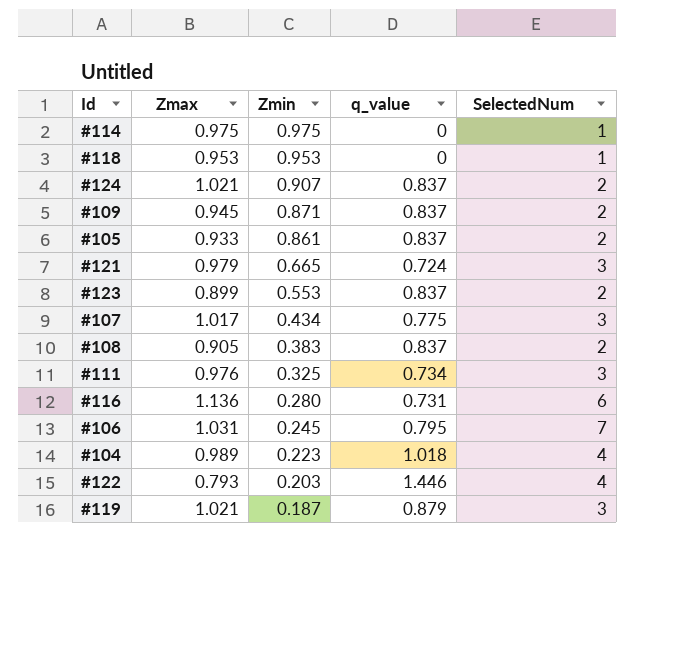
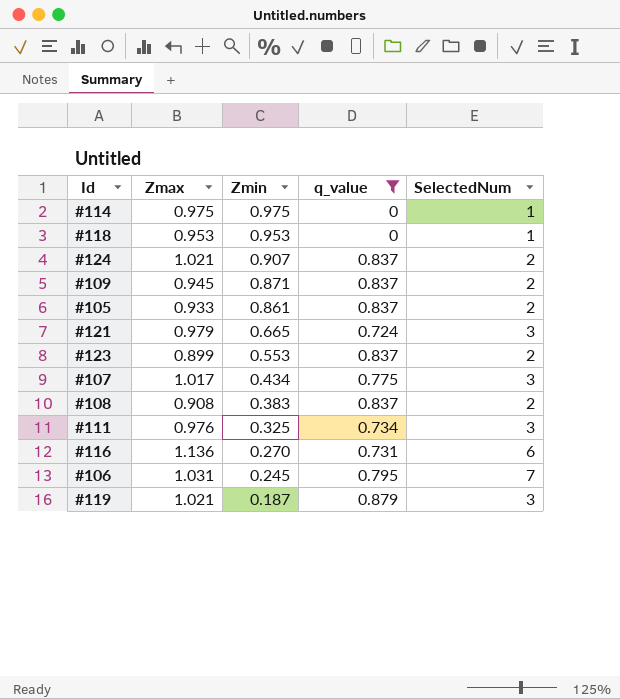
filter: none -> q_value <= 0.879
#108 | Zmax: 0.905 -> 0.908
#116 | Zmin: 0.280 -> 0.270

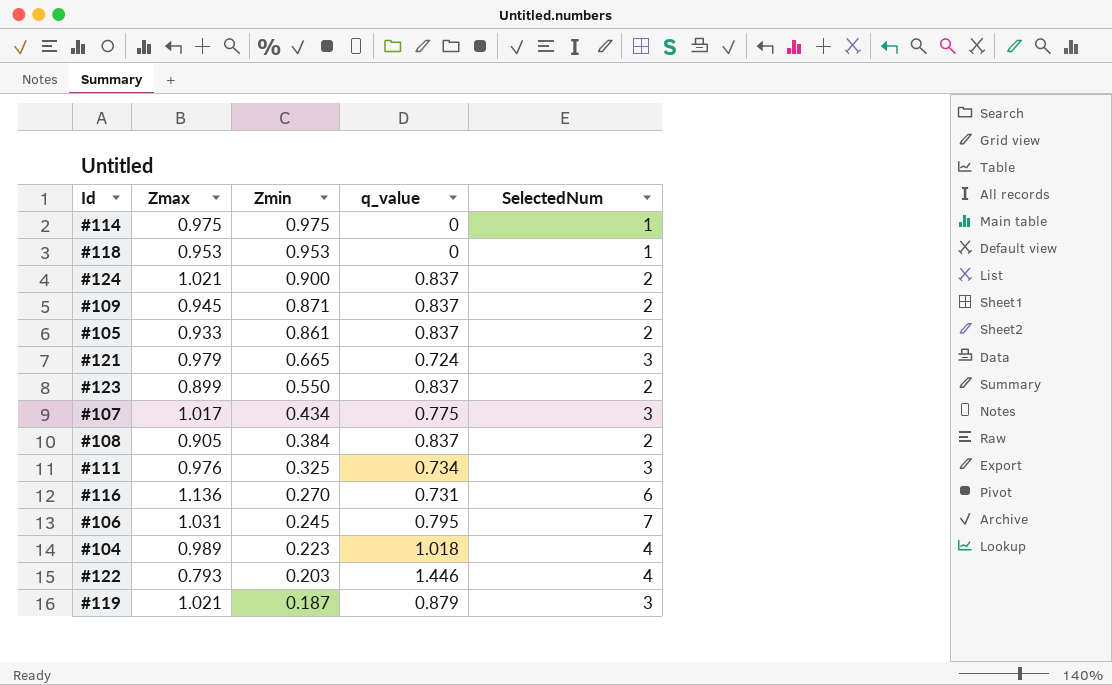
filter: q_value <= 0.879 -> none
#124 | Zmin: 0.907 -> 0.900
#123 | Zmin: 0.553 -> 0.550
#108 | Zmax: 0.908 -> 0.905
#108 | Zmin: 0.383 -> 0.384

